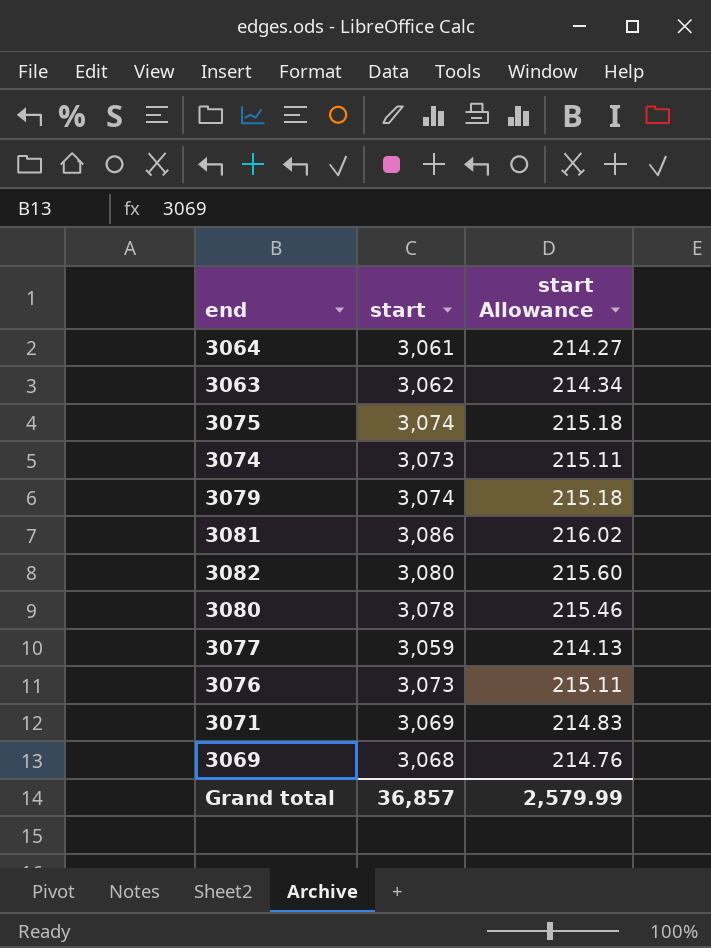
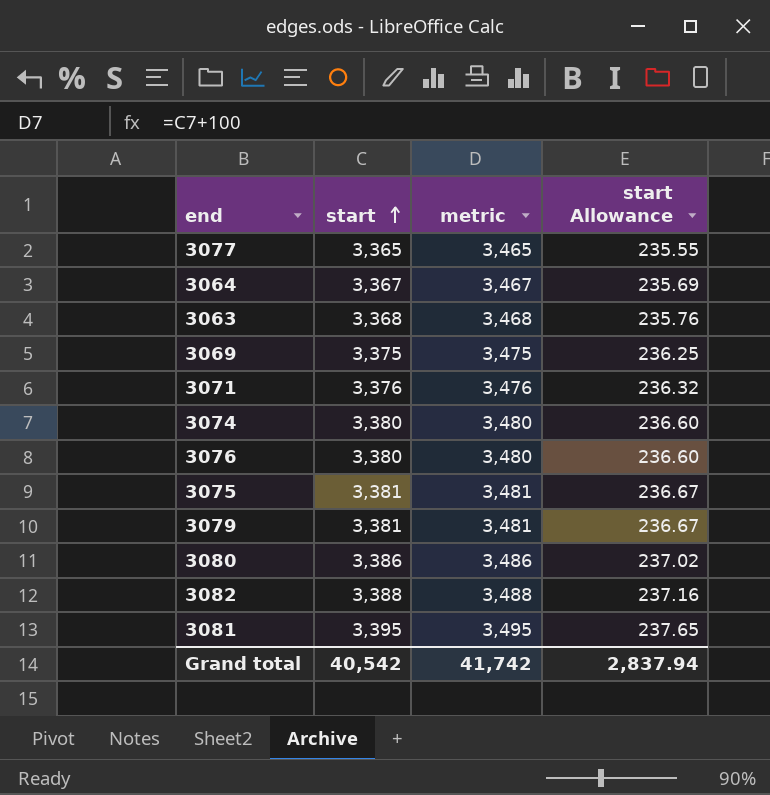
row order: none -> start ascending
column metric | formula: none -> [start] + 100
3077 | start: 3,059 -> 3,365
3077 | start Allowance: 214.13 -> 235.55
3064 | start: 3,061 -> 3,367
3064 | start Allowance: 214.27 -> 235.69
3063 | start: 3,062 -> 3,368
3063 | start Allowance: 214.34 -> 235.76
3069 | start: 3,068 -> 3,375
3069 | start Allowance: 214.76 -> 236.25
3071 | start: 3,069 -> 3,376
3071 | start Allowance: 214.83 -> 236.32
3074 | start: 3,073 -> 3,380
3074 | start Allowance: 215.11 -> 236.60
3076 | start: 3,073 -> 3,380
3076 | start Allowance: 215.11 -> 236.60
3075 | start: 3,074 -> 3,381
3075 | start Allowance: 215.18 -> 236.67
3079 | start: 3,074 -> 3,381
3079 | start Allowance: 215.18 -> 236.67
3080 | start: 3,078 -> 3,386
3080 | start Allowance: 215.46 -> 237.02
3082 | start: 3,080 -> 3,388
3082 | start Allowance: 215.60 -> 237.16
3081 | start: 3,086 -> 3,395
3081 | start Allowance: 216.02 -> 237.65
Grand total | start: 36,857 -> 40,542
Grand total | start Allowance: 2,579.99 -> 2,837.94

